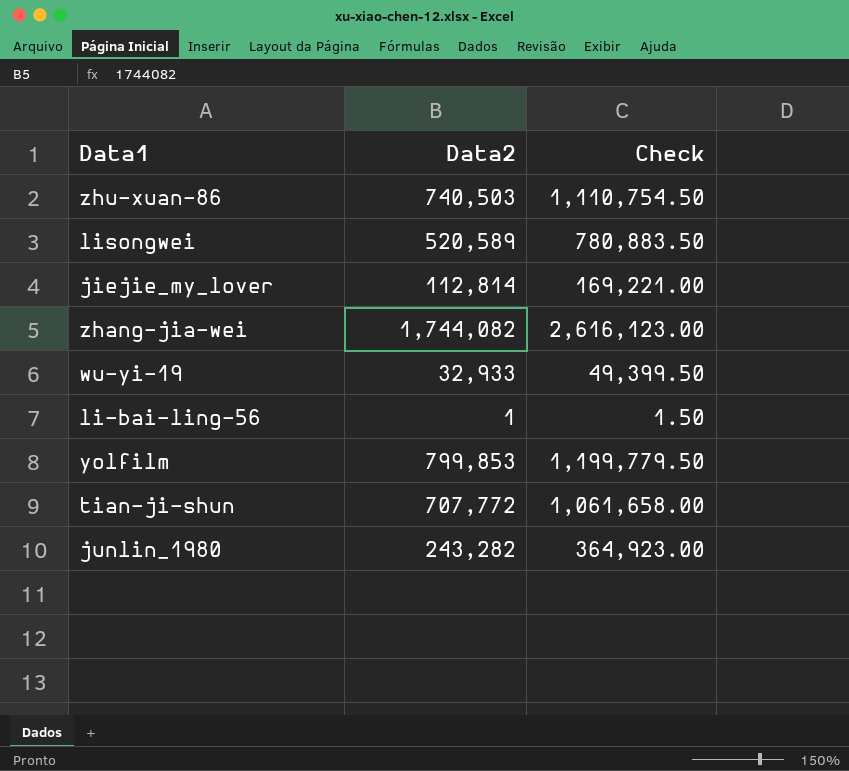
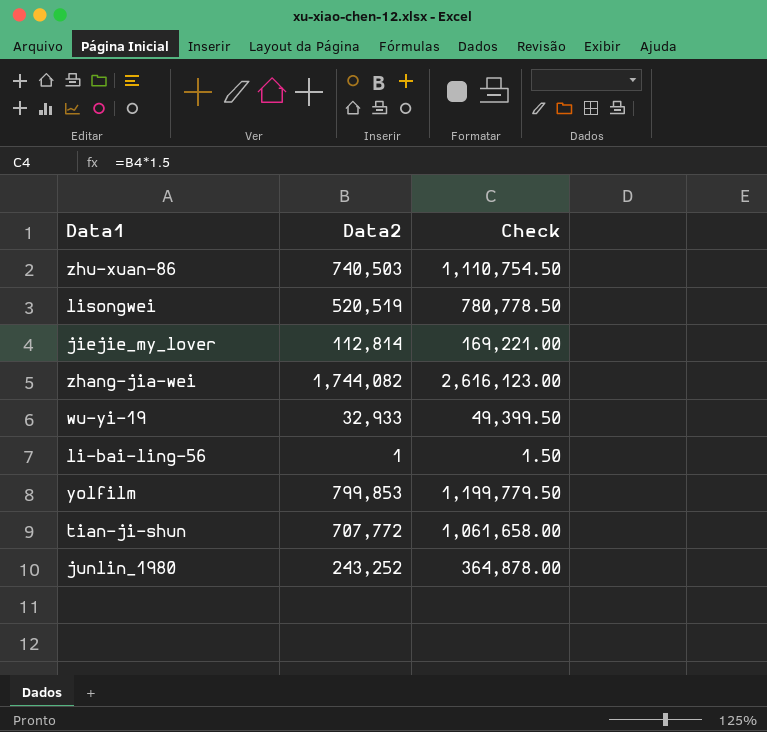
lisongwei | Data2: 520,589 -> 520,519
lisongwei | Check: 780,883.50 -> 780,778.50
junlin_1980 | Data2: 243,282 -> 243,252
junlin_1980 | Check: 364,923.00 -> 364,878.00

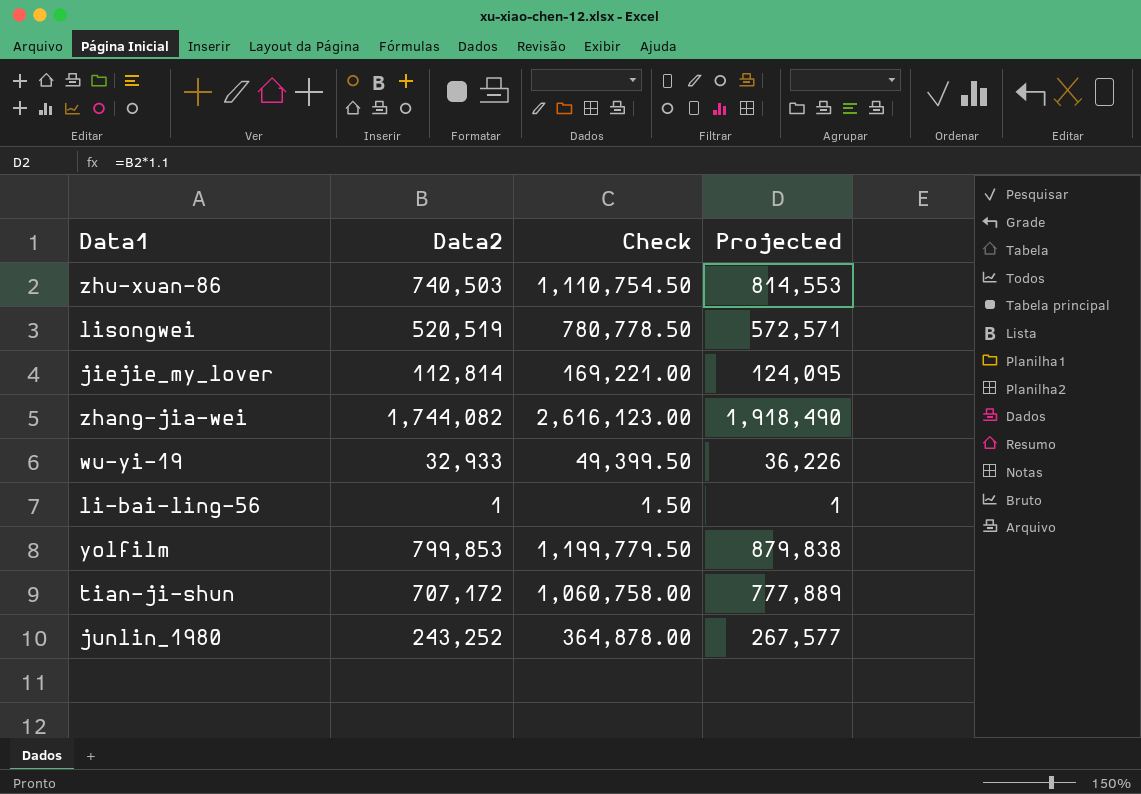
column Projected | formula: none -> [Data2] * 1.1
tian-ji-shun | Data2: 707,772 -> 707,172
tian-ji-shun | Check: 1,061,658.00 -> 1,060,758.00

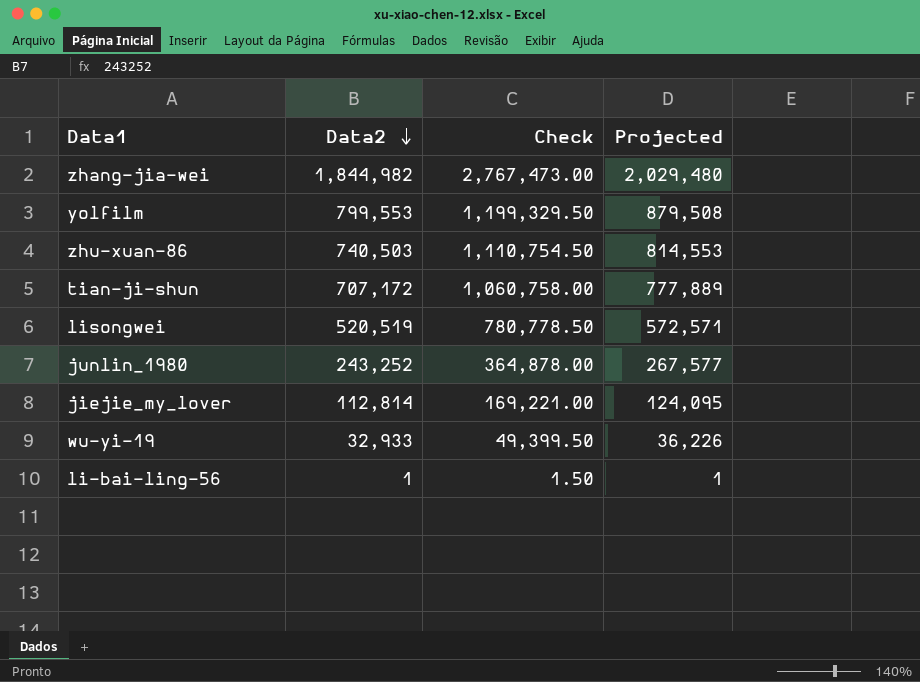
row order: none -> Data2 descending
zhang-jia-wei | Data2: 1,744,082 -> 1,844,982
zhang-jia-wei | Check: 2,616,123.00 -> 2,767,473.00
zhang-jia-wei | Projected: 1,918,490 -> 2,029,480
yolfilm | Data2: 799,853 -> 799,553
yolfilm | Check: 1,199,779.50 -> 1,199,329.50
yolfilm | Projected: 879,838 -> 879,508

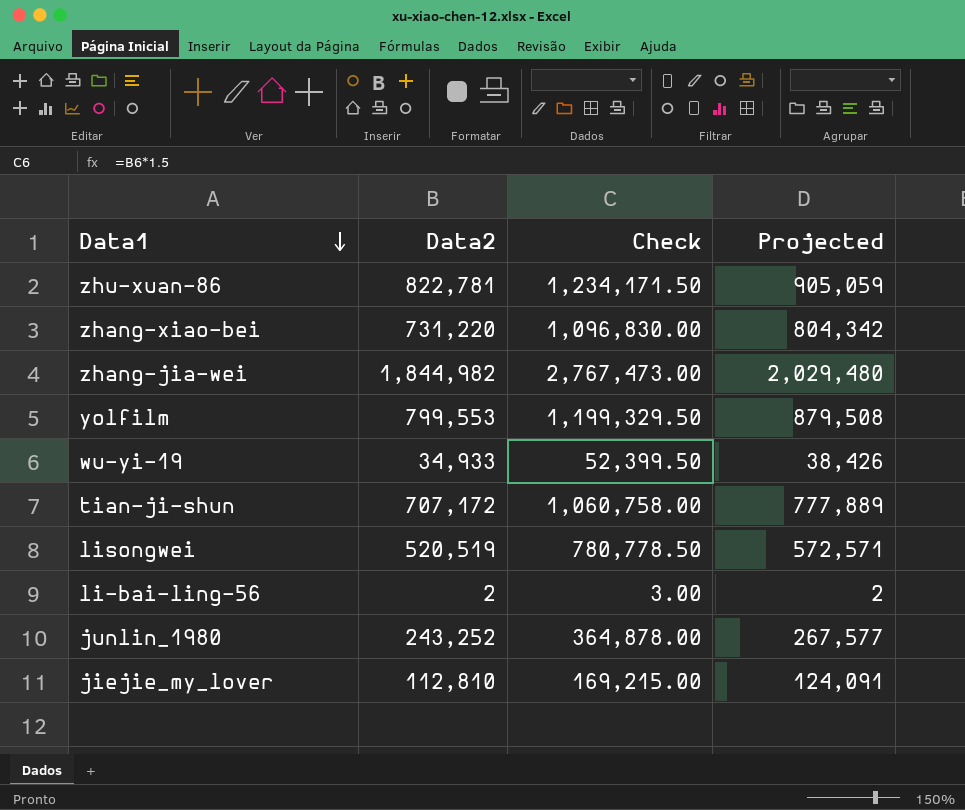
row order: Data2 descending -> Data1 descending
zhu-xuan-86 | Data2: 740,503 -> 822,781
zhu-xuan-86 | Check: 1,110,754.50 -> 1,234,171.50
zhu-xuan-86 | Projected: 814,553 -> 905,059
row zhang-xiao-bei: none -> 731,220 | 1,096,830.00 | 804,342
wu-yi-19 | Data2: 32,933 -> 34,933
wu-yi-19 | Check: 49,399.50 -> 52,399.50
wu-yi-19 | Projected: 36,226 -> 38,426
li-bai-ling-56 | Data2: 1 -> 2
li-bai-ling-56 | Check: 1.50 -> 3.00
li-bai-ling-56 | Projected: 1 -> 2
jiejie_my_lover | Data2: 112,814 -> 112,810
jiejie_my_lover | Check: 169,221.00 -> 169,215.00
jiejie_my_lover | Projected: 124,095 -> 124,091

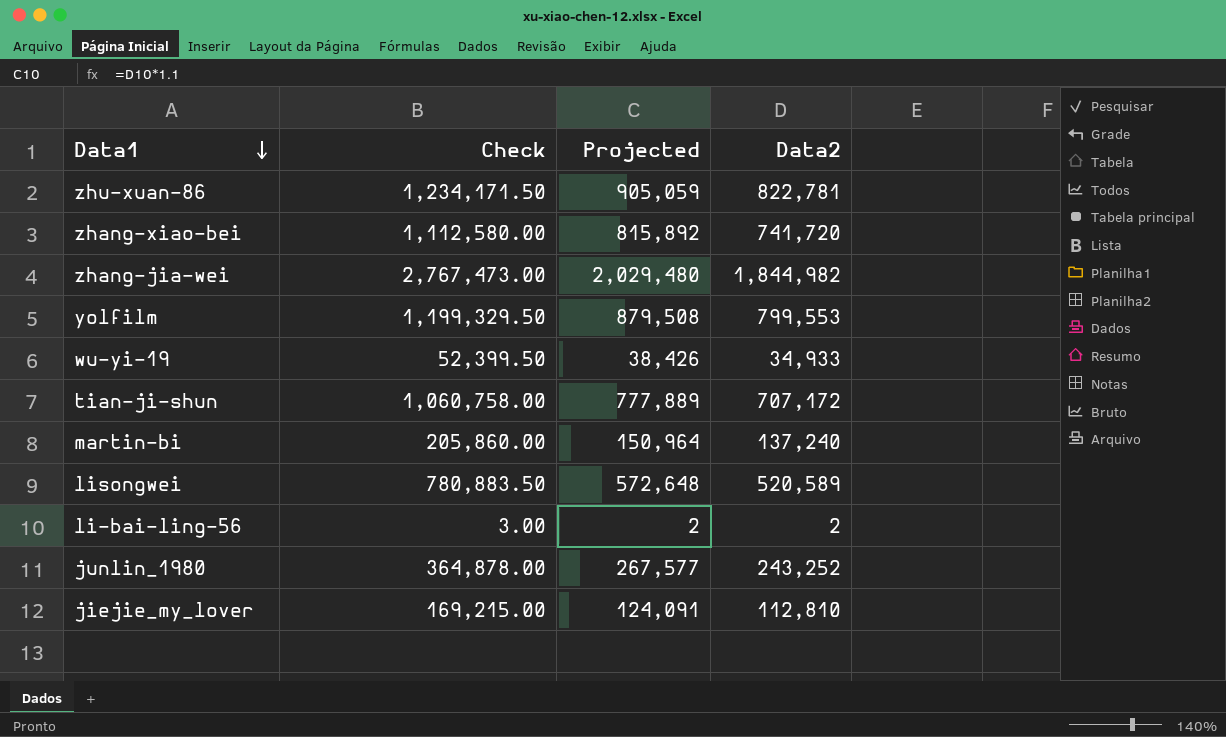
column Data2 | position: 2 -> 4
zhang-xiao-bei | Check: 1,096,830.00 -> 1,112,580.00
zhang-xiao-bei | Projected: 804,342 -> 815,892
zhang-xiao-bei | Data2: 731,220 -> 741,720
row martin-bi: none -> 205,860.00 | 150,964 | 137,240
lisongwei | Check: 780,778.50 -> 780,883.50
lisongwei | Projected: 572,571 -> 572,648
lisongwei | Data2: 520,519 -> 520,589

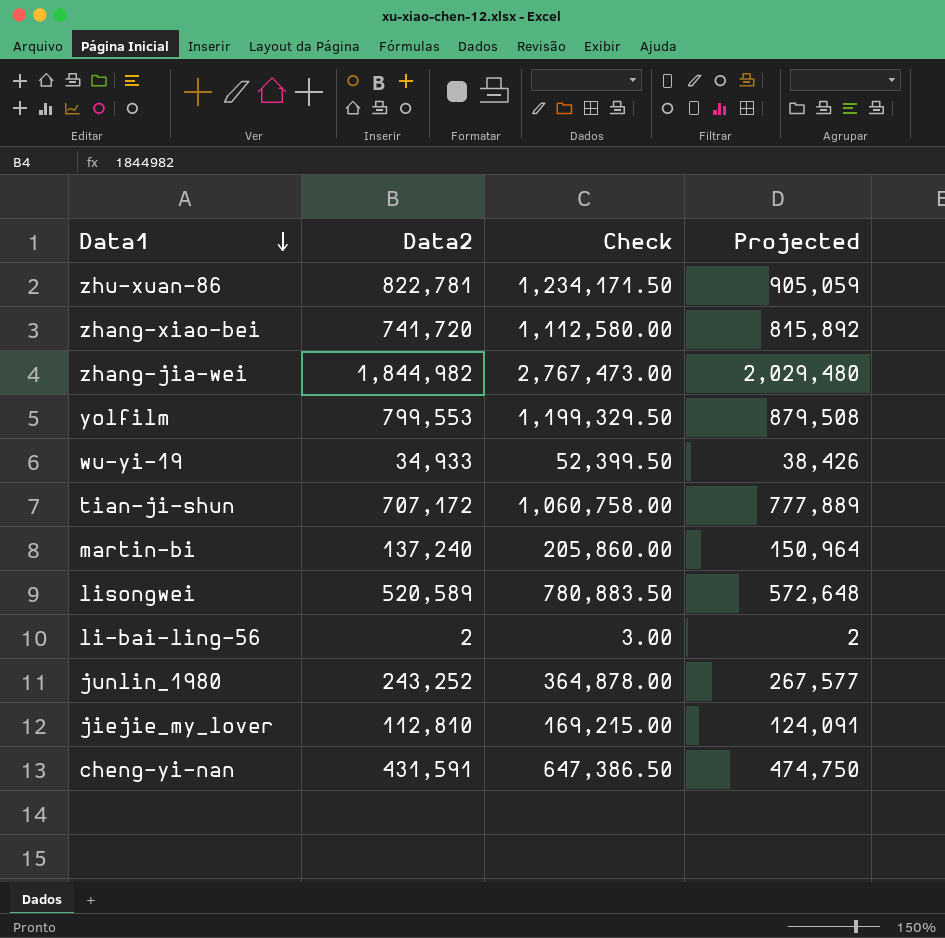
column Data2 | position: 4 -> 2
row cheng-yi-nan: none -> 431,591 | 647,386.50 | 474,750

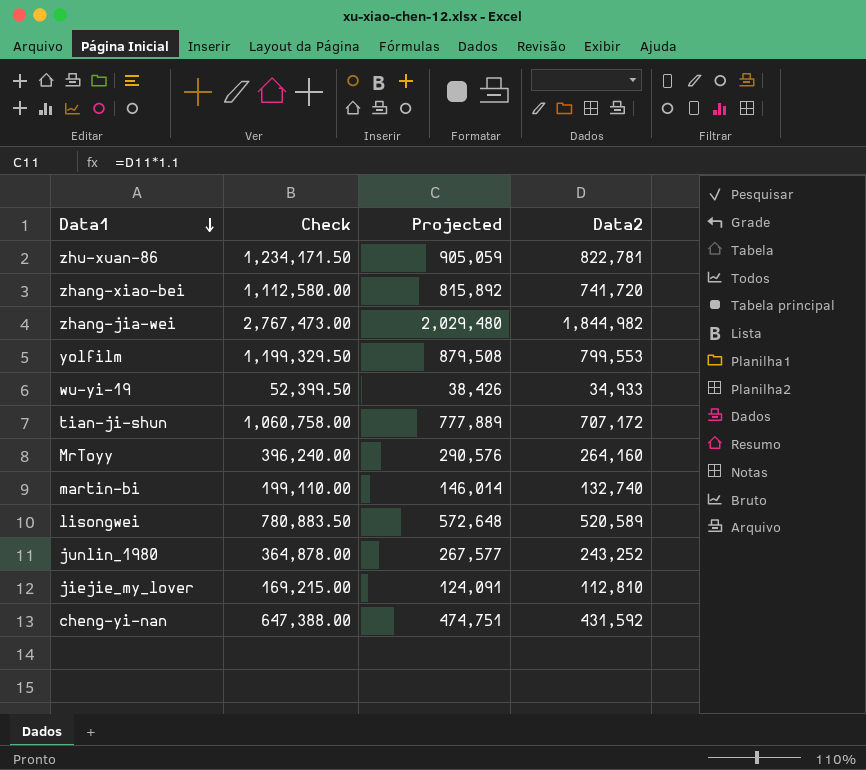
column Data2 | position: 2 -> 4
row li-bai-ling-56: 2 | 3.00 | 2 -> none
row MrToyy: none -> 396,240.00 | 290,576 | 264,160
martin-bi | Check: 205,860.00 -> 199,110.00
martin-bi | Projected: 150,964 -> 146,014
martin-bi | Data2: 137,240 -> 132,740
cheng-yi-nan | Check: 647,386.50 -> 647,388.00
cheng-yi-nan | Projected: 474,750 -> 474,751
cheng-yi-nan | Data2: 431,591 -> 431,592

